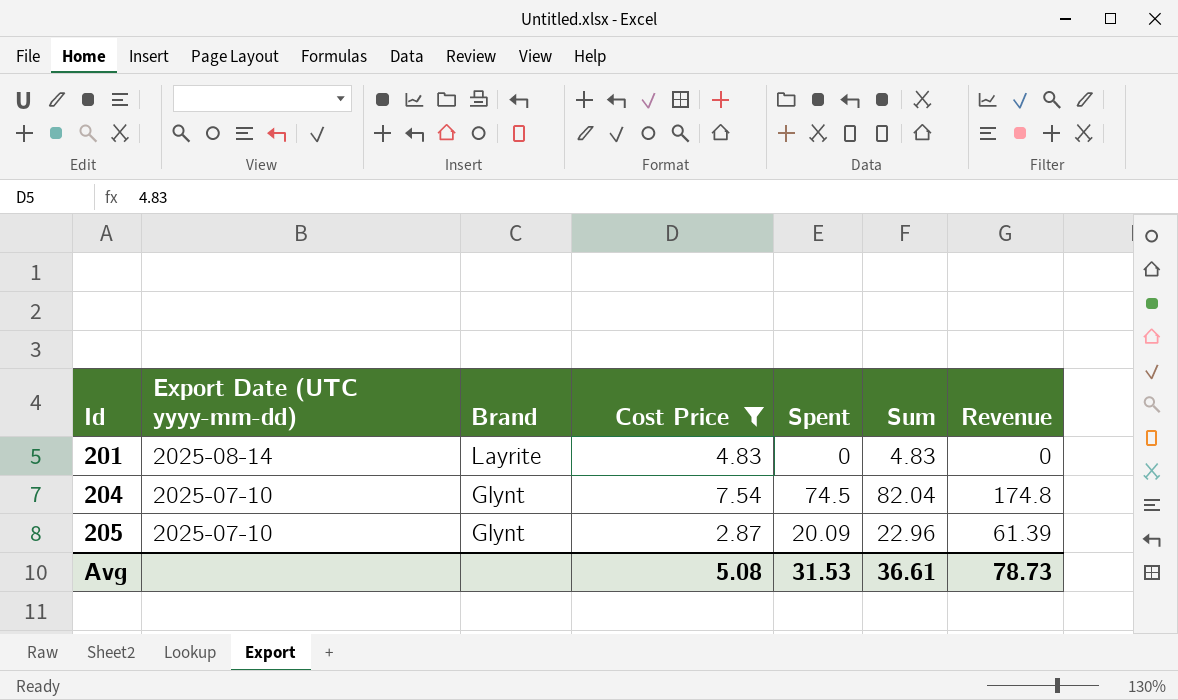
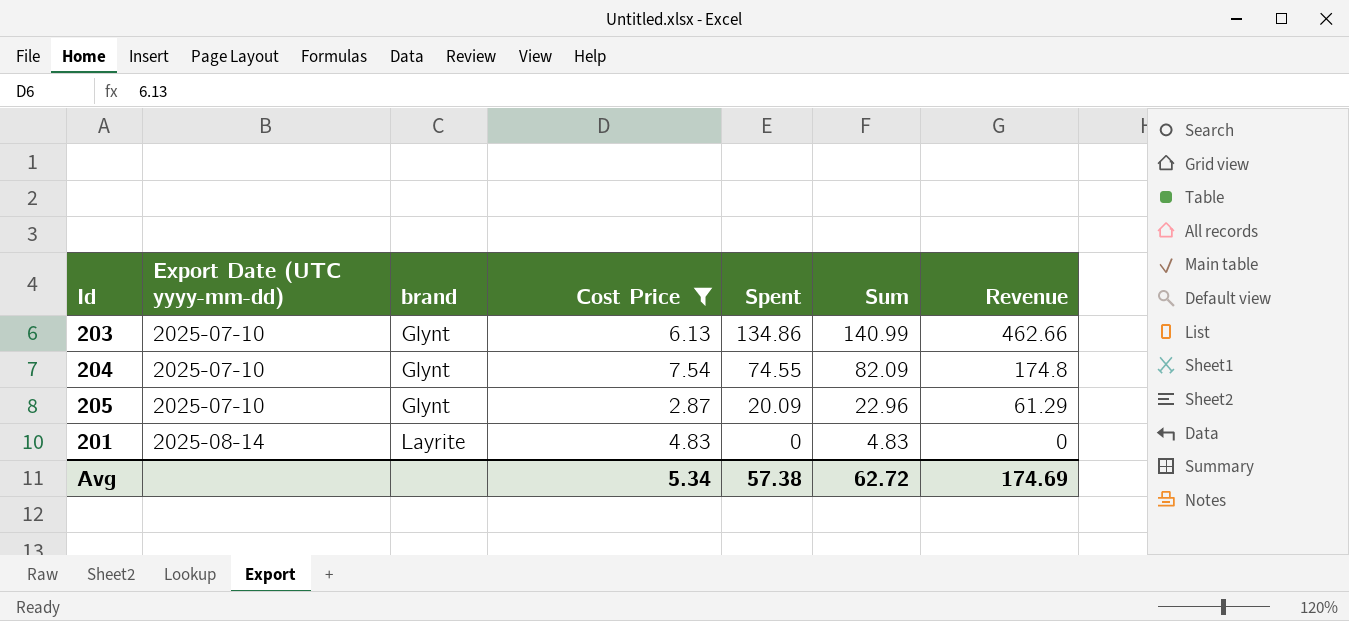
row order: Id ascending -> Export Date (UTC yyyy-mm-dd) ascending
column name: Brand -> brand
row 203: none -> 2025-07-10 | Glynt | 6.13 | 134.86 | 140.99 | 462.66
204 | Spent: 74.5 -> 74.55
204 | Sum: 82.04 -> 82.09
205 | Revenue: 61.39 -> 61.29
Avg | Cost Price: 5.08 -> 5.34
Avg | Spent: 31.53 -> 57.38
Avg | Sum: 36.61 -> 62.72
Avg | Revenue: 78.73 -> 174.69

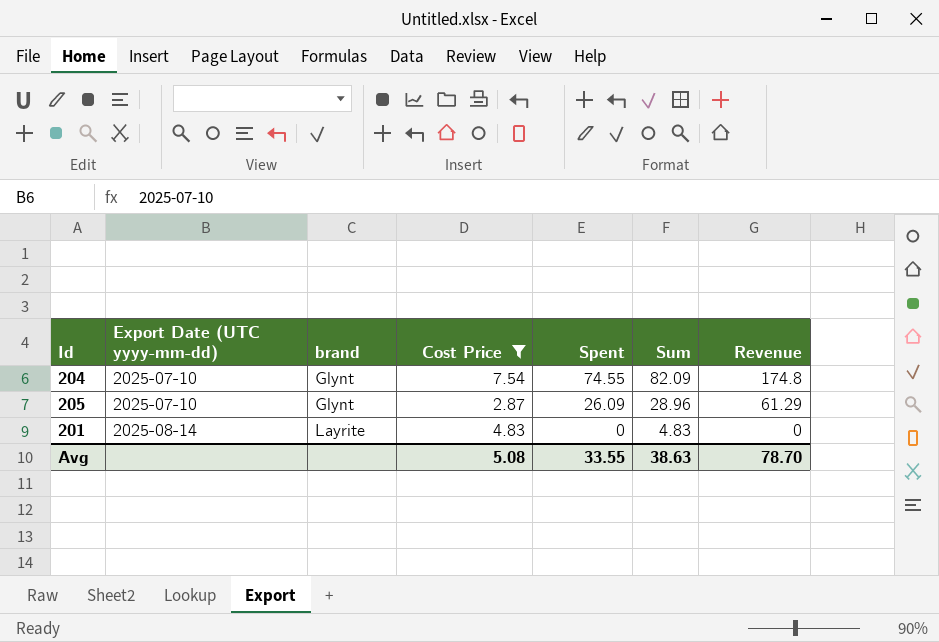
row 203: 2025-07-10 | Glynt | 6.13 | 134.86 | 140.99 | 462.66 -> none
205 | Spent: 20.09 -> 26.09
205 | Sum: 22.96 -> 28.96
Avg | Cost Price: 5.34 -> 5.08
Avg | Spent: 57.38 -> 33.55
Avg | Sum: 62.72 -> 38.63
Avg | Revenue: 174.69 -> 78.70

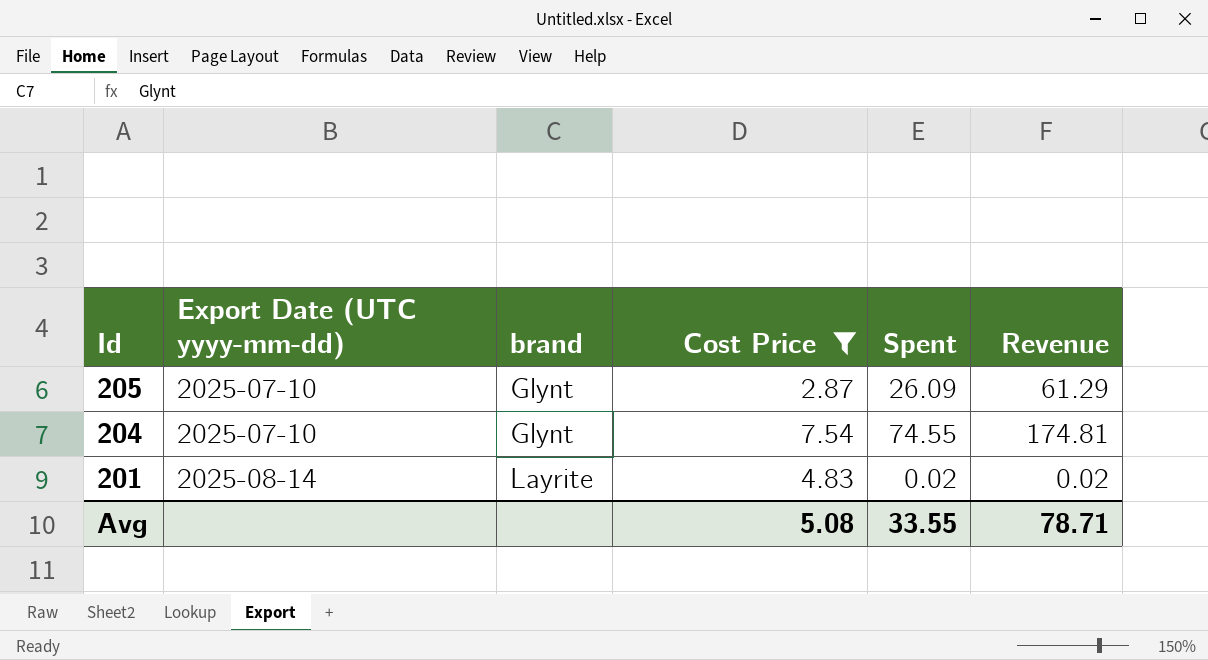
row order: Export Date (UTC yyyy-mm-dd) ascending -> Id descending
column Sum | formula: [Cost Price] + [Spent] -> none
204 | Revenue: 174.8 -> 174.81
201 | Spent: 0 -> 0.02
201 | Revenue: 0 -> 0.02
Avg | Revenue: 78.70 -> 78.71

